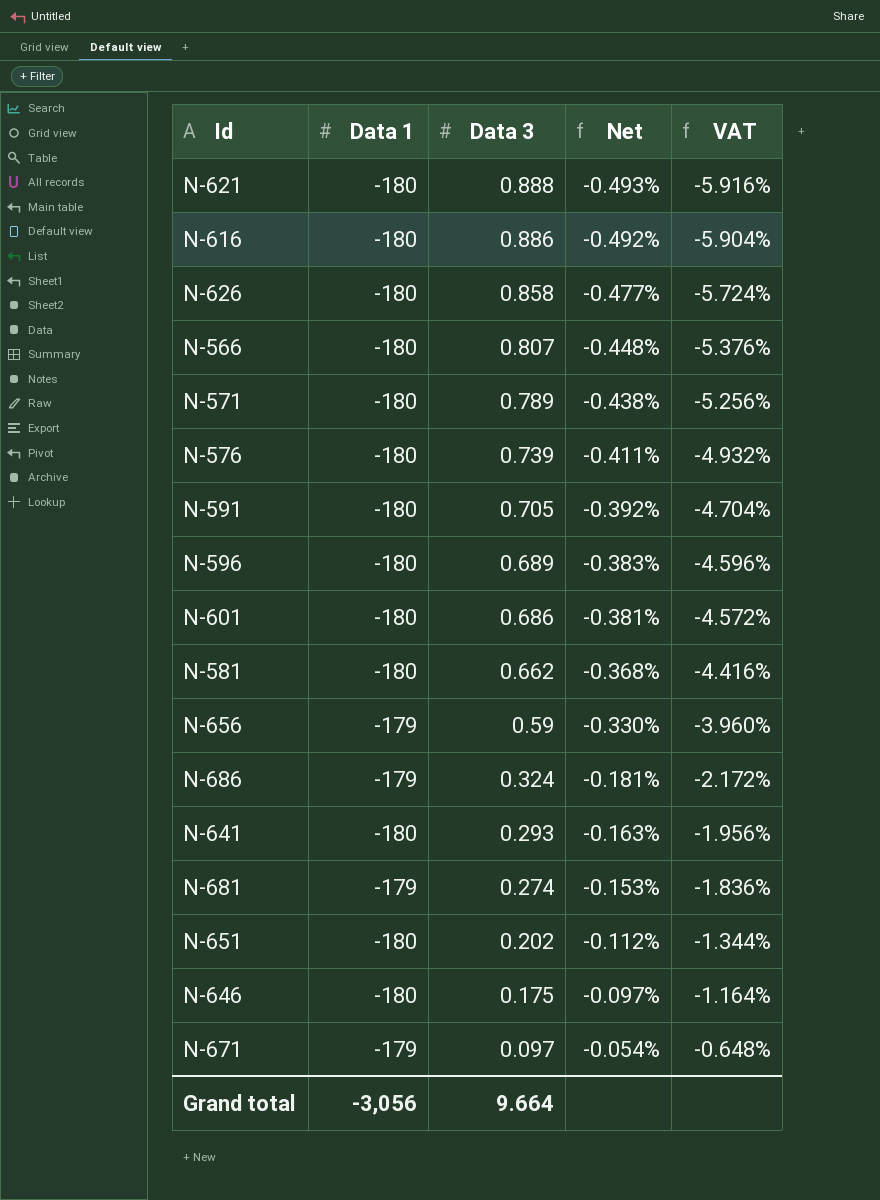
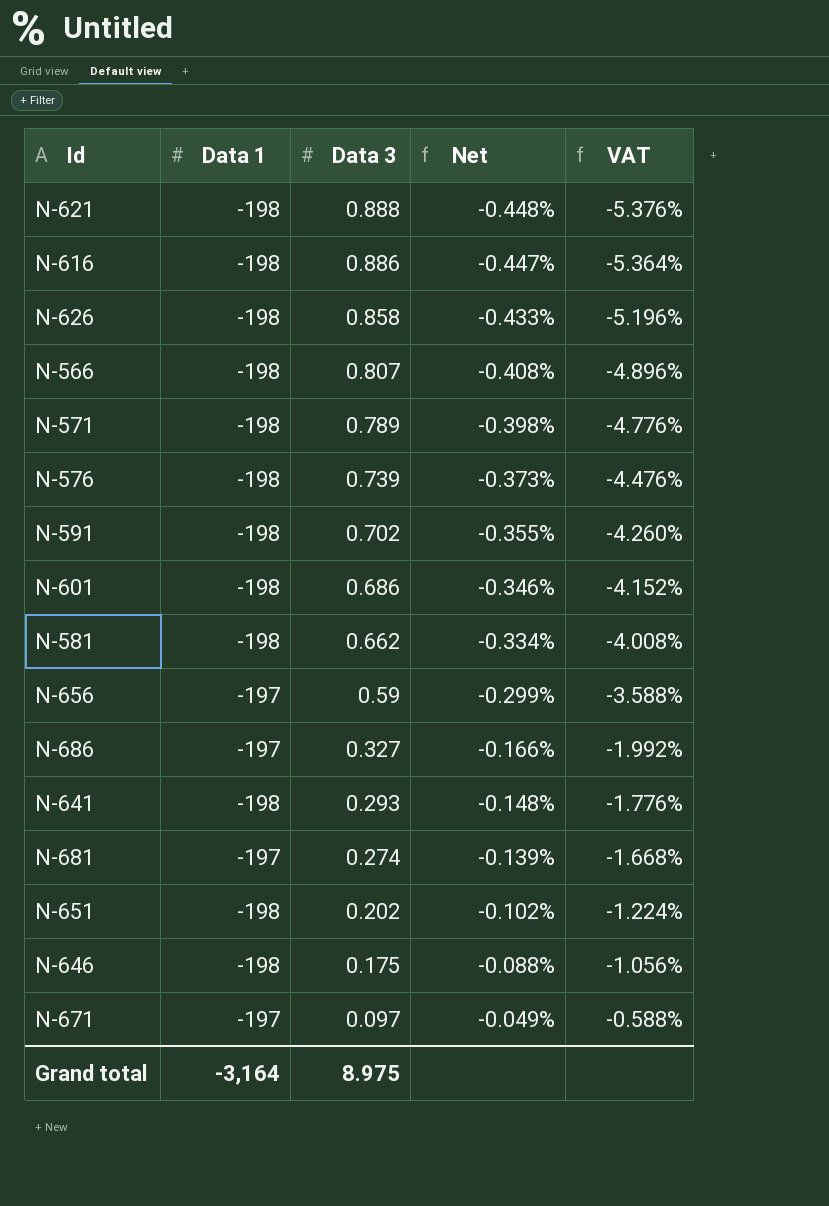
row N-596: -180 | 0.689 | -0.383% | -4.596% -> none
N-621 | Data 1: -180 -> -198
N-621 | Net: -0.493% -> -0.448%
N-621 | VAT: -5.916% -> -5.376%
N-616 | Data 1: -180 -> -198
N-616 | Net: -0.492% -> -0.447%
N-616 | VAT: -5.904% -> -5.364%
N-626 | Data 1: -180 -> -198
N-626 | Net: -0.477% -> -0.433%
N-626 | VAT: -5.724% -> -5.196%
N-566 | Data 1: -180 -> -198
N-566 | Net: -0.448% -> -0.408%
N-566 | VAT: -5.376% -> -4.896%
N-571 | Data 1: -180 -> -198
N-571 | Net: -0.438% -> -0.398%
N-571 | VAT: -5.256% -> -4.776%
N-576 | Data 1: -180 -> -198
N-576 | Net: -0.411% -> -0.373%
N-576 | VAT: -4.932% -> -4.476%
N-591 | Data 1: -180 -> -198
N-591 | Data 3: 0.705 -> 0.702
N-591 | Net: -0.392% -> -0.355%
N-591 | VAT: -4.704% -> -4.260%
N-601 | Data 1: -180 -> -198
N-601 | Net: -0.381% -> -0.346%
N-601 | VAT: -4.572% -> -4.152%
N-581 | Data 1: -180 -> -198
N-581 | Net: -0.368% -> -0.334%
N-581 | VAT: -4.416% -> -4.008%
N-656 | Data 1: -179 -> -197
N-656 | Net: -0.330% -> -0.299%
N-656 | VAT: -3.960% -> -3.588%
N-686 | Data 1: -179 -> -197
N-686 | Data 3: 0.324 -> 0.327
N-686 | Net: -0.181% -> -0.166%
N-686 | VAT: -2.172% -> -1.992%
N-641 | Data 1: -180 -> -198
N-641 | Net: -0.163% -> -0.148%
N-641 | VAT: -1.956% -> -1.776%
N-681 | Data 1: -179 -> -197
N-681 | Net: -0.153% -> -0.139%
N-681 | VAT: -1.836% -> -1.668%
N-651 | Data 1: -180 -> -198
N-651 | Net: -0.112% -> -0.102%
N-651 | VAT: -1.344% -> -1.224%
N-646 | Data 1: -180 -> -198
N-646 | Net: -0.097% -> -0.088%
N-646 | VAT: -1.164% -> -1.056%
N-671 | Data 1: -179 -> -197
N-671 | Net: -0.054% -> -0.049%
N-671 | VAT: -0.648% -> -0.588%
Grand total | Data 1: -3,056 -> -3,164
Grand total | Data 3: 9.664 -> 8.975

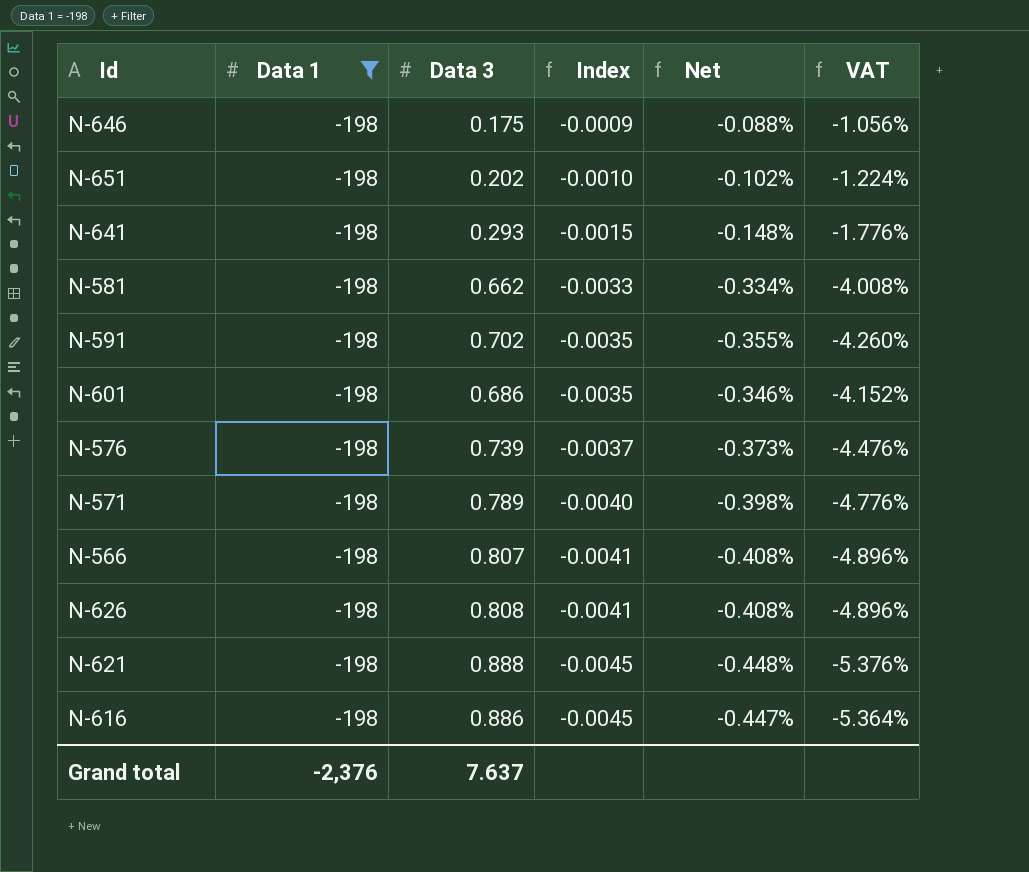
filter: none -> Data 1 = -198
row order: Data 3 descending -> Index descending
column Index | formula: none -> [Data 3] / [Data 1]
N-626 | Data 3: 0.858 -> 0.808
N-626 | Net: -0.433% -> -0.408%
N-626 | VAT: -5.196% -> -4.896%
Grand total | Data 1: -3,164 -> -2,376
Grand total | Data 3: 8.975 -> 7.637

